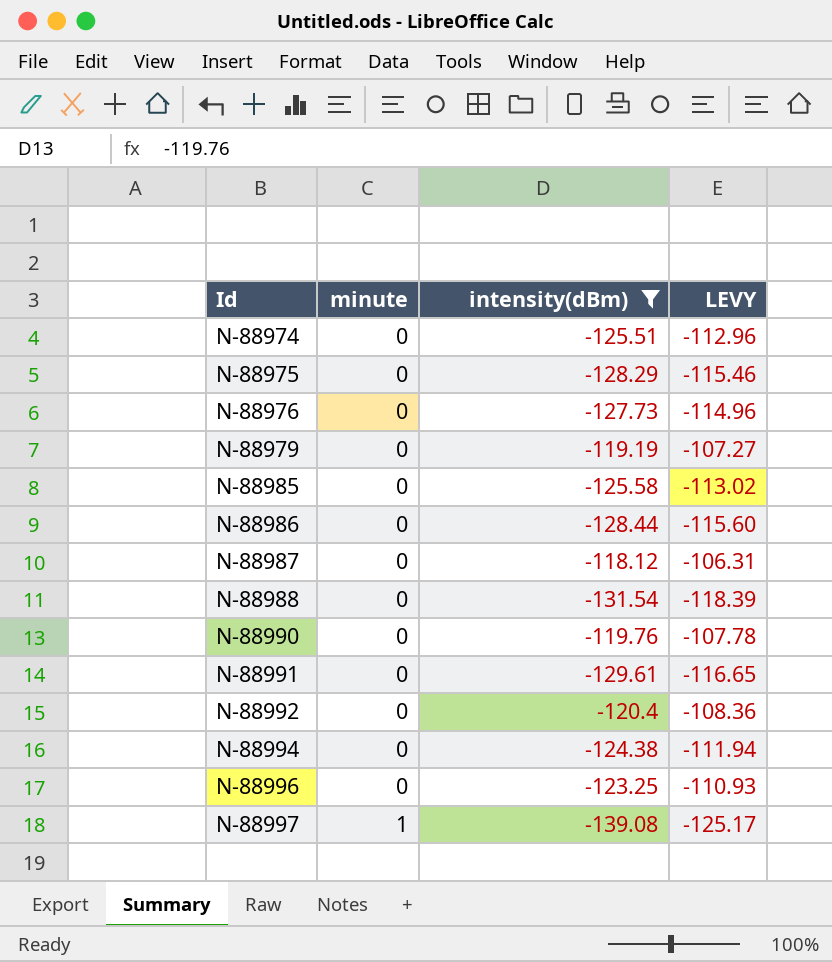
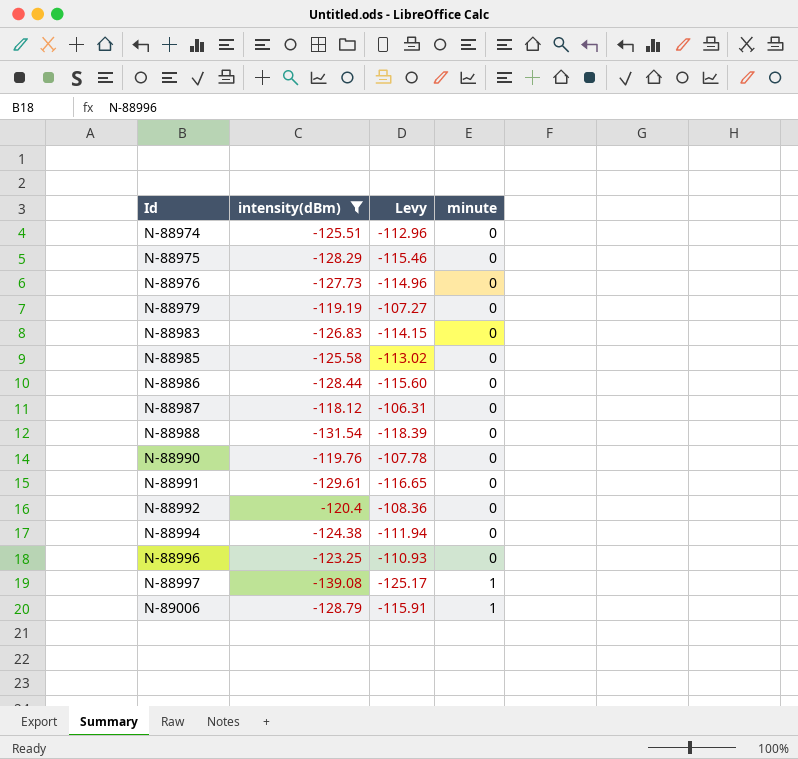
column name: LEVY -> Levy
column minute | position: 2 -> 4
row N-88983: none -> -126.83 | -114.15 | 0
row N-89006: none -> -128.79 | -115.91 | 1

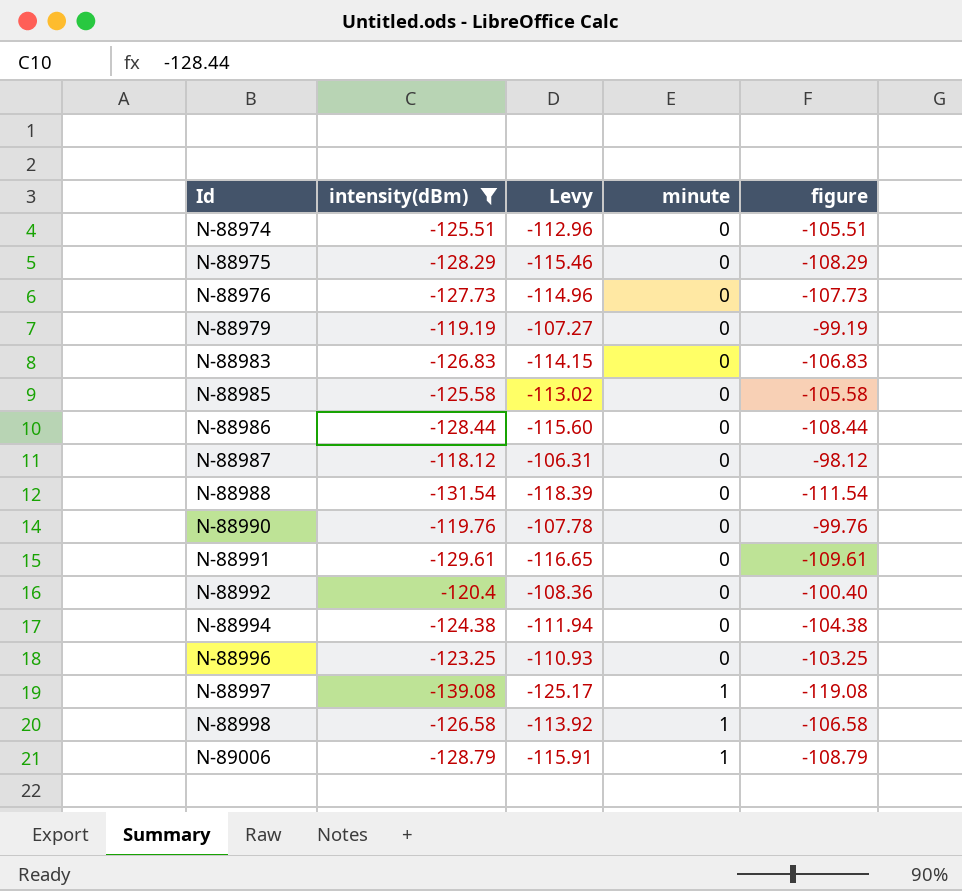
column figure | formula: none -> [intensity(dBm)] + 20
row N-88998: none -> -126.58 | -113.92 | 1 | -106.58

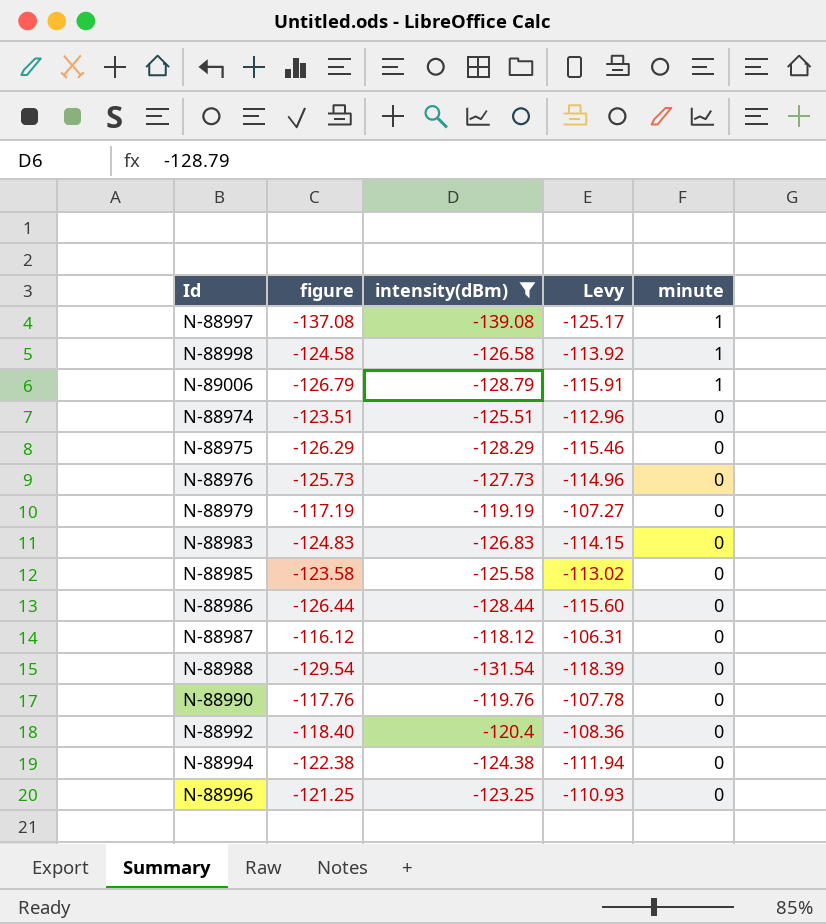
row order: Id ascending -> minute descending
column figure | formula: [intensity(dBm)] + 20 -> [intensity(dBm)] + 2
column figure | position: 5 -> 2
row N-88991: -129.61 | -116.65 | 0 | -109.61 -> none

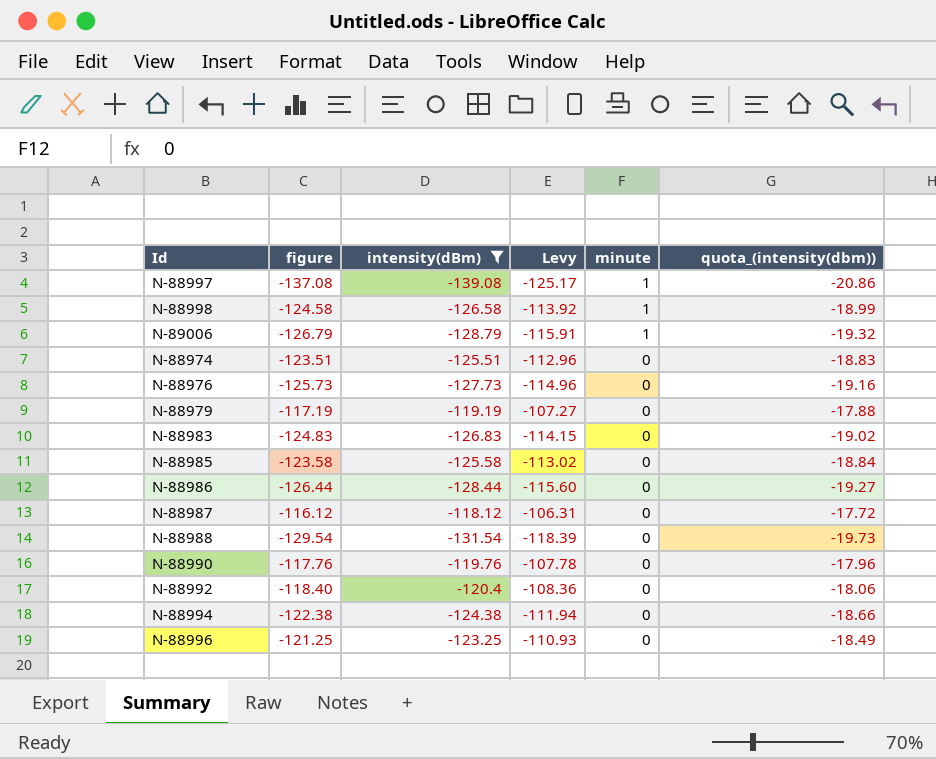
column quota_(intensity(dbm)) | formula: none -> [intensity(dBm)] * 0.15
row N-88975: -126.29 | -128.29 | -115.46 | 0 -> none

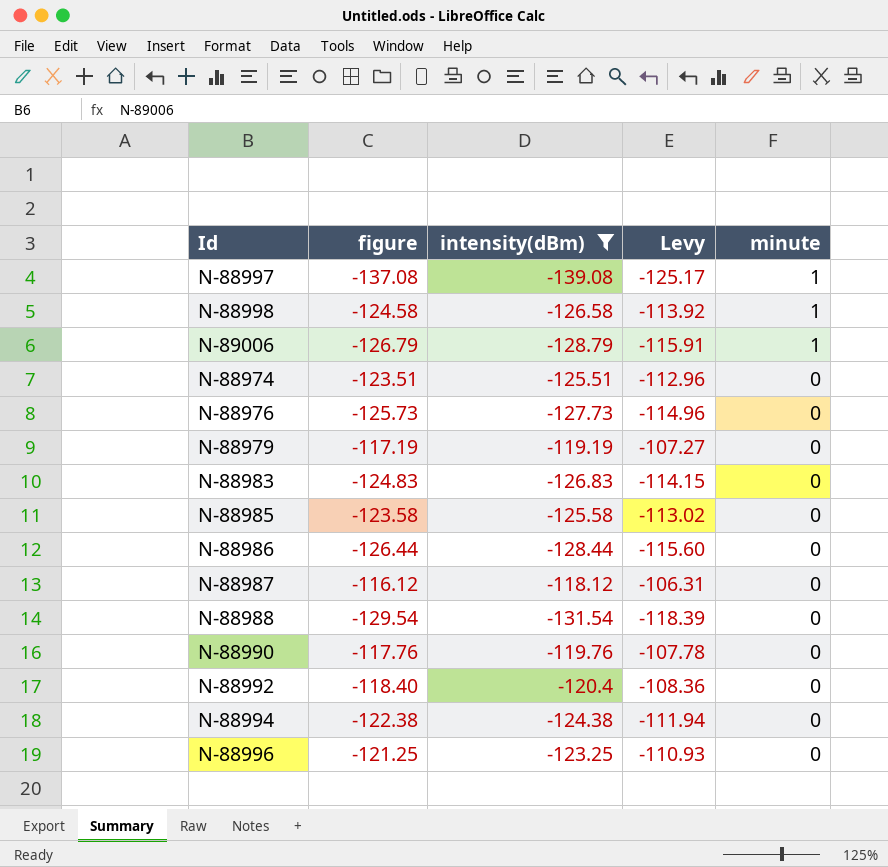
column quota_(intensity(dbm)) | formula: [intensity(dBm)] * 0.15 -> none

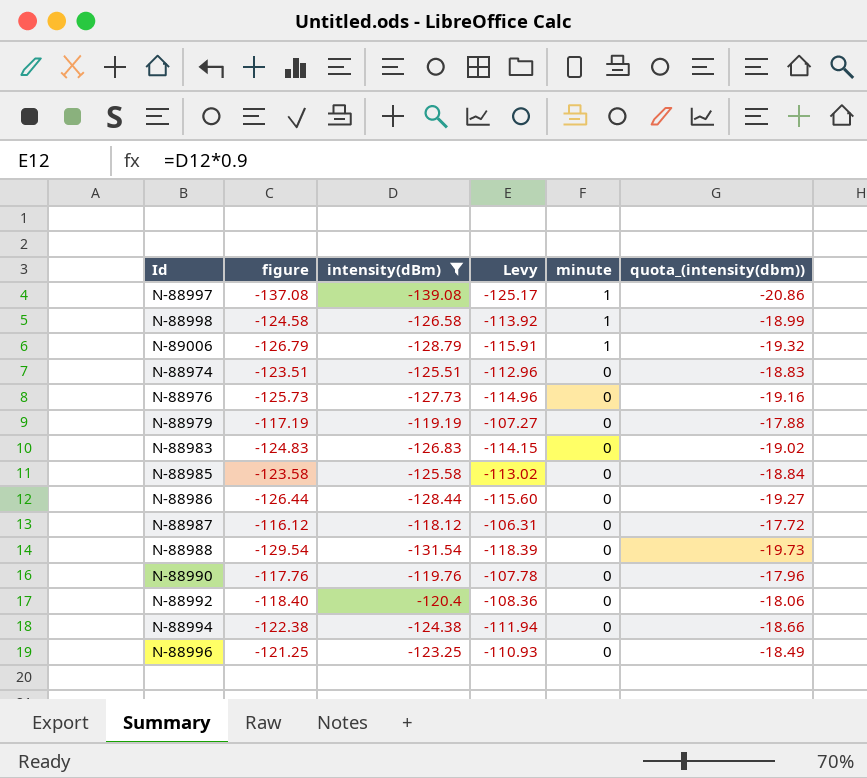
column quota_(intensity(dbm)) | formula: none -> [intensity(dBm)] * 0.15

